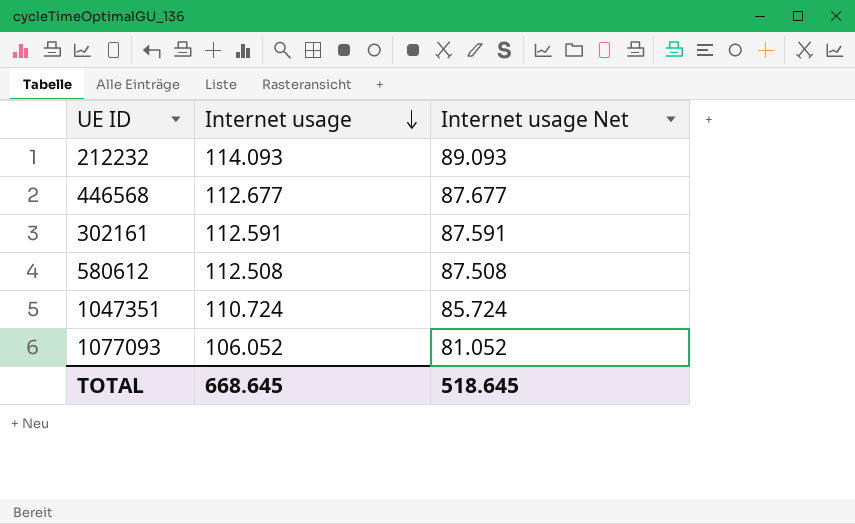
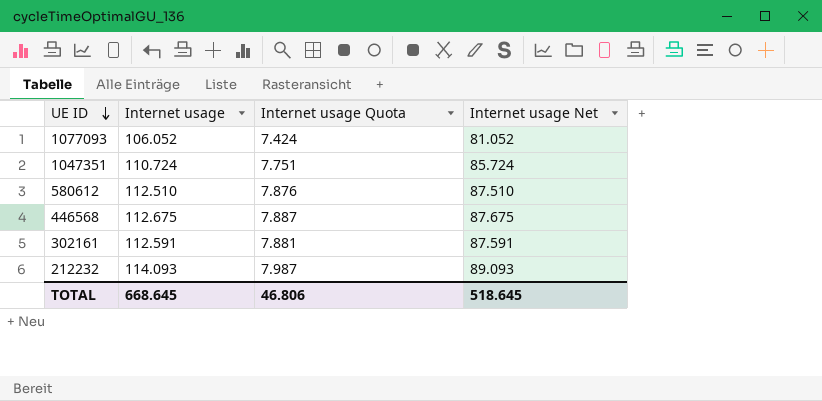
row order: Internet usage descending -> UE ID descending
column Internet usage Quota | formula: none -> [Internet usage] * 0.07
580612 | Internet usage: 112.508 -> 112.510
580612 | Internet usage Net: 87.508 -> 87.510
446568 | Internet usage: 112.677 -> 112.675
446568 | Internet usage Net: 87.677 -> 87.675

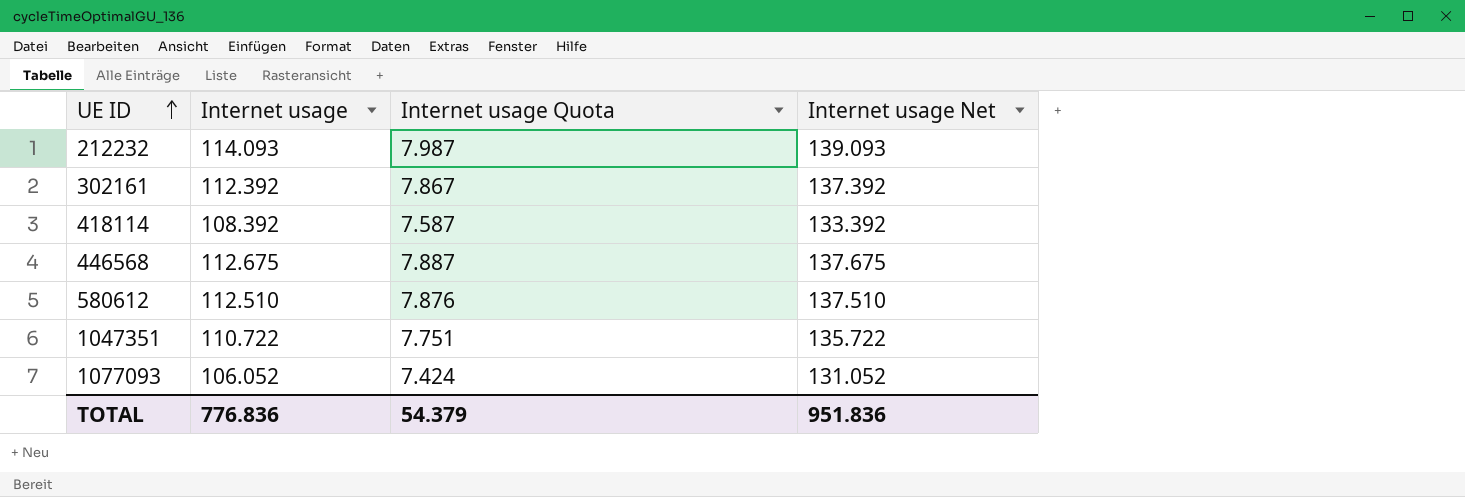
row order: UE ID descending -> UE ID ascending
column Internet usage Net | formula: [Internet usage] - 25 -> [Internet usage] + 25
302161 | Internet usage: 112.591 -> 112.392
302161 | Internet usage Quota: 7.881 -> 7.867
row 418114: none -> 108.392 | 7.587 | 133.392
1047351 | Internet usage: 110.724 -> 110.722
TOTAL | Internet usage: 668.645 -> 776.836
TOTAL | Internet usage Quota: 46.806 -> 54.379
TOTAL | Internet usage Net: 518.645 -> 951.836

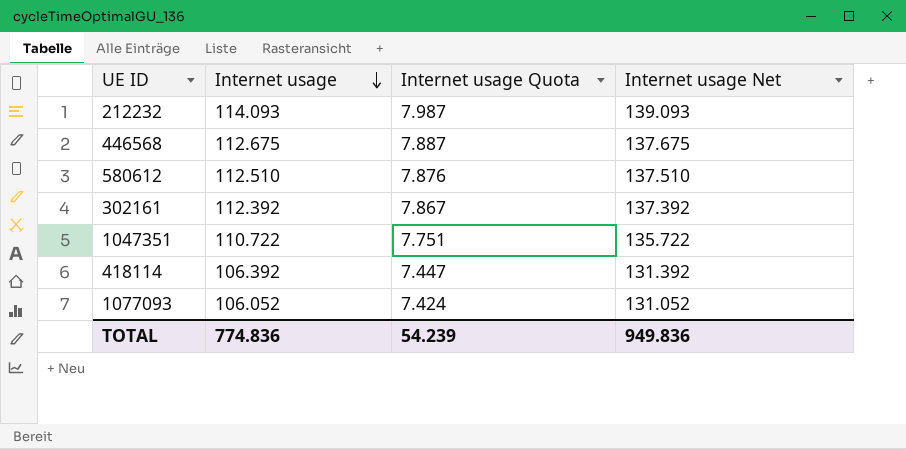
row order: UE ID ascending -> Internet usage descending
418114 | Internet usage: 108.392 -> 106.392
418114 | Internet usage Quota: 7.587 -> 7.447
418114 | Internet usage Net: 133.392 -> 131.392
TOTAL | Internet usage: 776.836 -> 774.836
TOTAL | Internet usage Quota: 54.379 -> 54.239
TOTAL | Internet usage Net: 951.836 -> 949.836

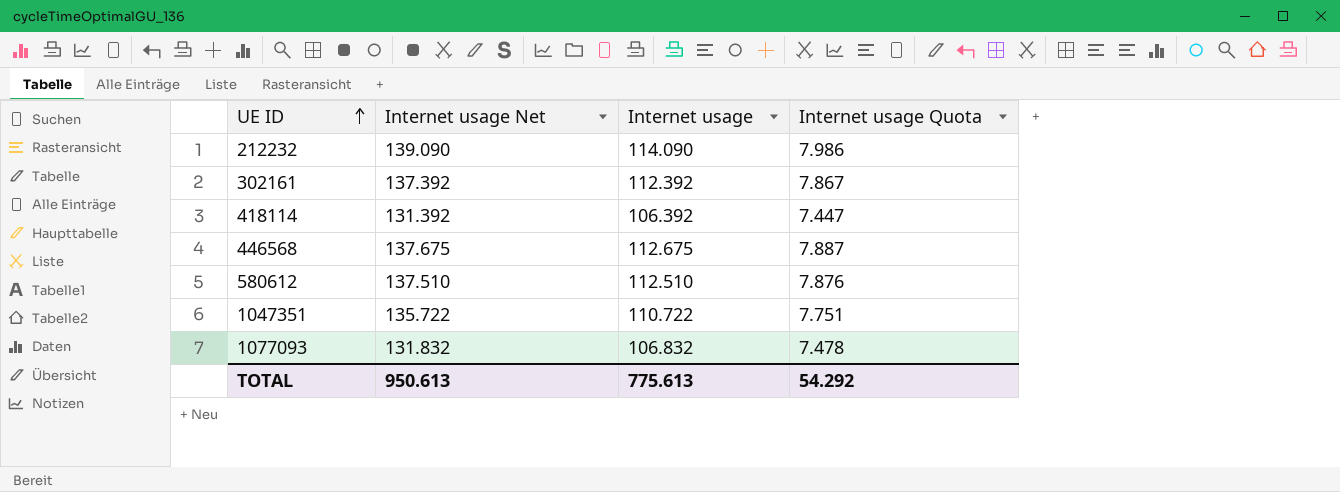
row order: Internet usage descending -> UE ID ascending
column Internet usage Net | position: 4 -> 2
212232 | Internet usage Net: 139.093 -> 139.090
212232 | Internet usage: 114.093 -> 114.090
212232 | Internet usage Quota: 7.987 -> 7.986
1077093 | Internet usage Net: 131.052 -> 131.832
1077093 | Internet usage: 106.052 -> 106.832
1077093 | Internet usage Quota: 7.424 -> 7.478
TOTAL | Internet usage Net: 949.836 -> 950.613
TOTAL | Internet usage: 774.836 -> 775.613
TOTAL | Internet usage Quota: 54.239 -> 54.292

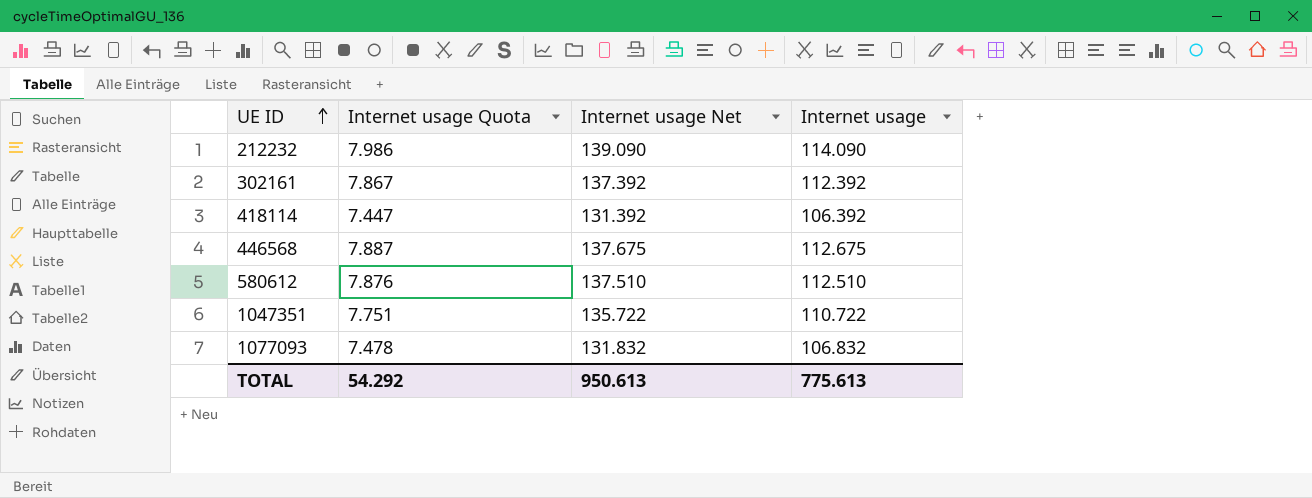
column Internet usage Quota | position: 4 -> 2

